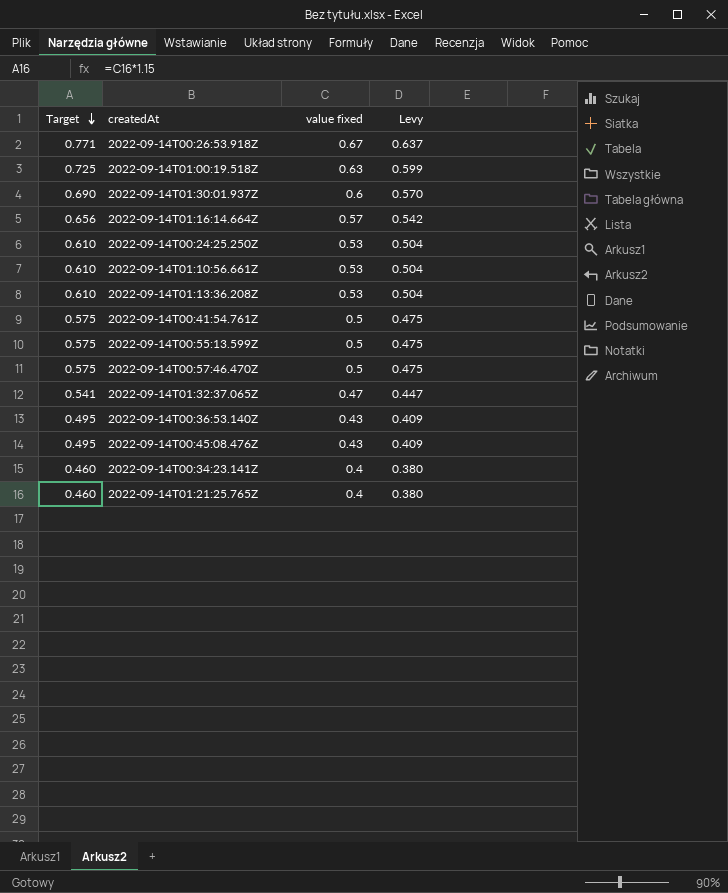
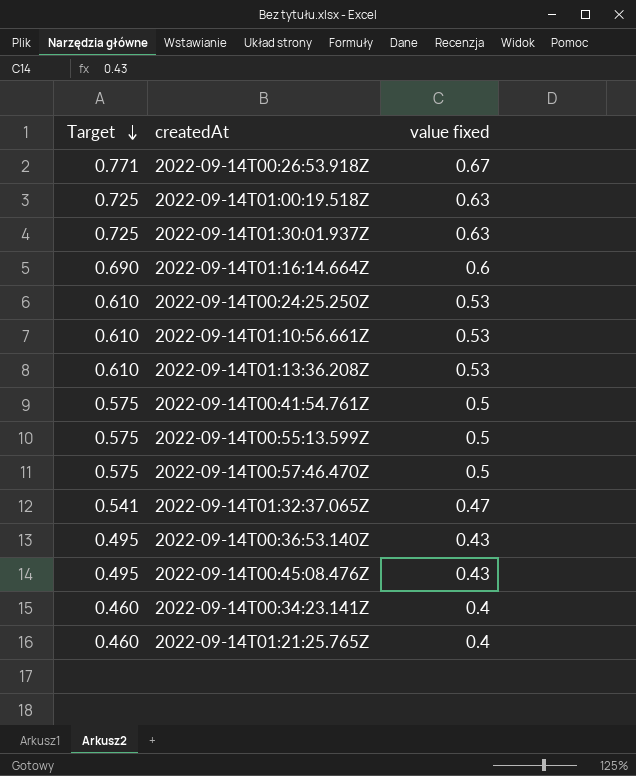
column Levy | formula: [value fixed] * 0.95 -> none
2022-09-14T01:30:01.937Z | Target: 0.690 -> 0.725
2022-09-14T01:30:01.937Z | value fixed: 0.6 -> 0.63
2022-09-14T01:16:14.664Z | Target: 0.656 -> 0.690
2022-09-14T01:16:14.664Z | value fixed: 0.57 -> 0.6

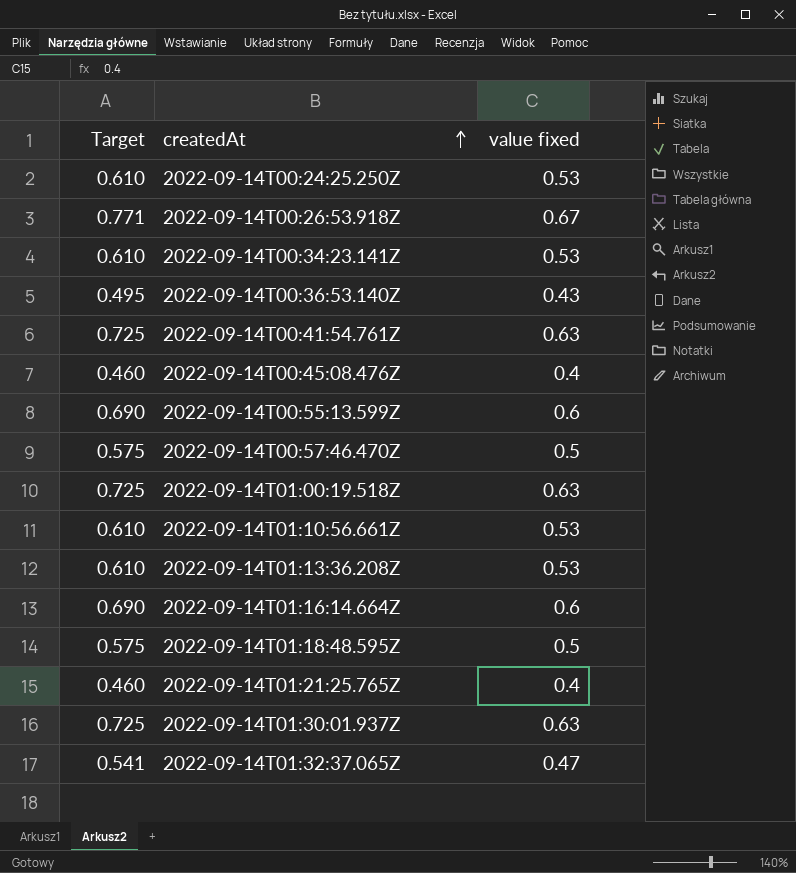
row order: Target descending -> createdAt ascending
2022-09-14T00:34:23.141Z | Target: 0.460 -> 0.610
2022-09-14T00:34:23.141Z | value fixed: 0.4 -> 0.53
2022-09-14T00:41:54.761Z | Target: 0.575 -> 0.725
2022-09-14T00:41:54.761Z | value fixed: 0.5 -> 0.63
2022-09-14T00:45:08.476Z | Target: 0.495 -> 0.460
2022-09-14T00:45:08.476Z | value fixed: 0.43 -> 0.4
2022-09-14T00:55:13.599Z | Target: 0.575 -> 0.690
2022-09-14T00:55:13.599Z | value fixed: 0.5 -> 0.6
row 2022-09-14T01:18:48.595Z: none -> 0.575 | 0.5

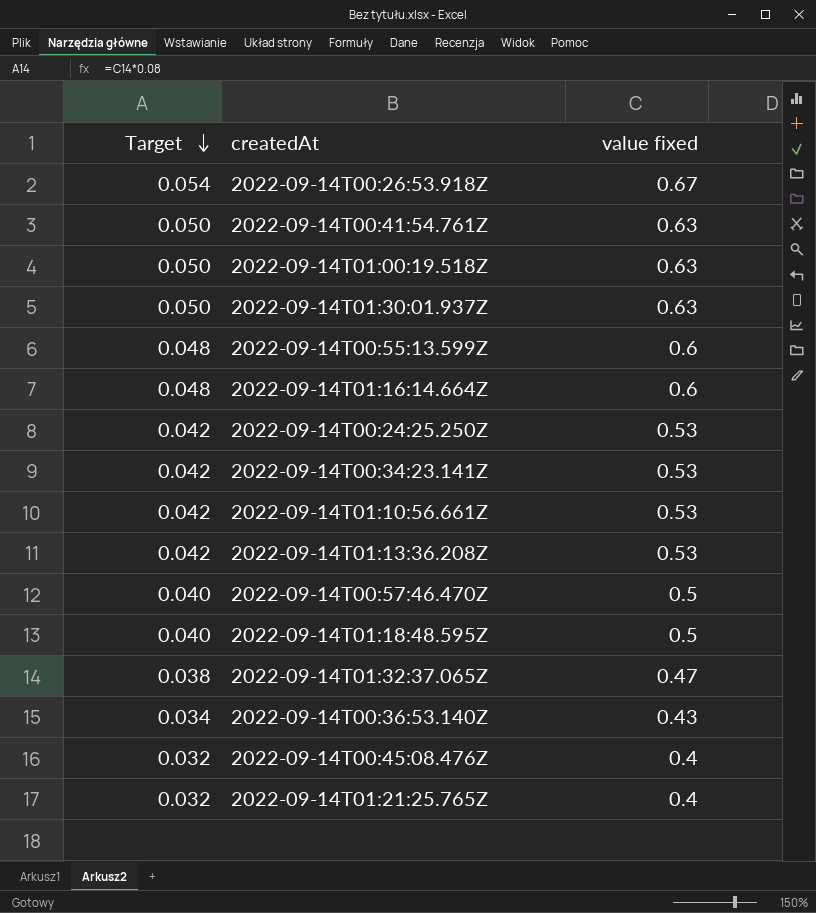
row order: createdAt ascending -> Target descending
column Target | formula: [value fixed] * 1.15 -> [value fixed] * 0.08

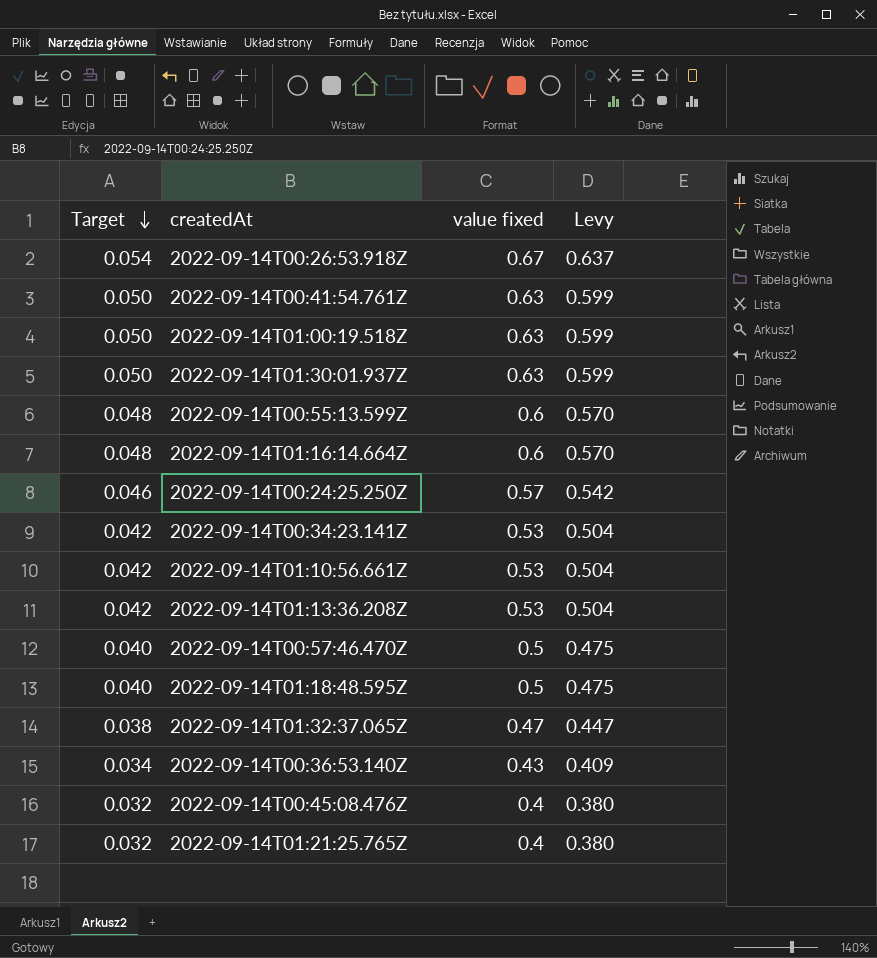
column Levy | formula: none -> [value fixed] * 0.95
2022-09-14T00:24:25.250Z | Target: 0.042 -> 0.046
2022-09-14T00:24:25.250Z | value fixed: 0.53 -> 0.57

